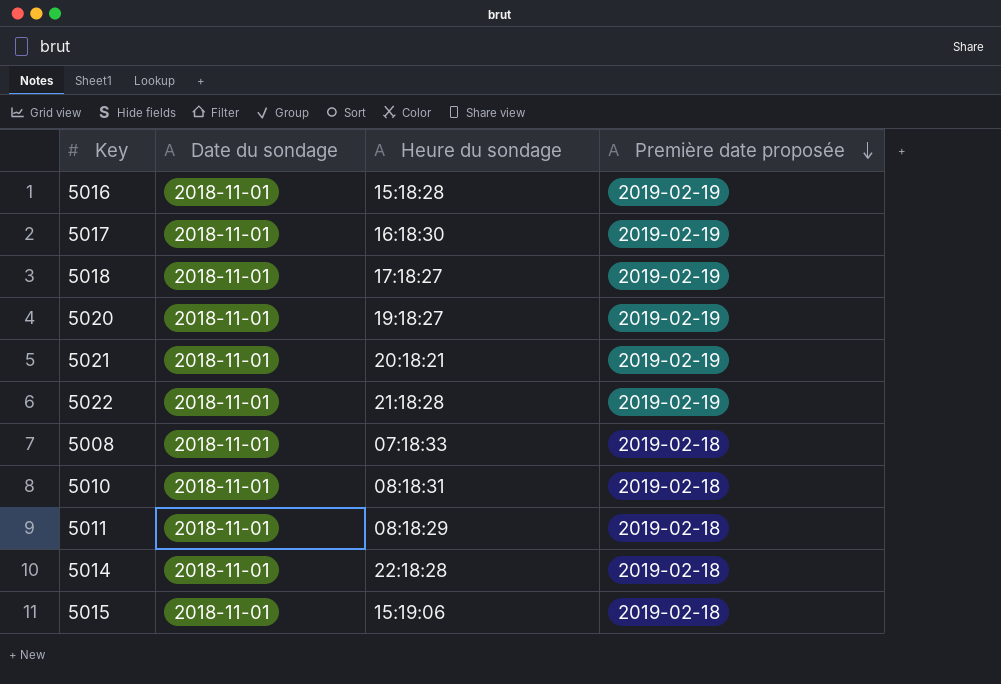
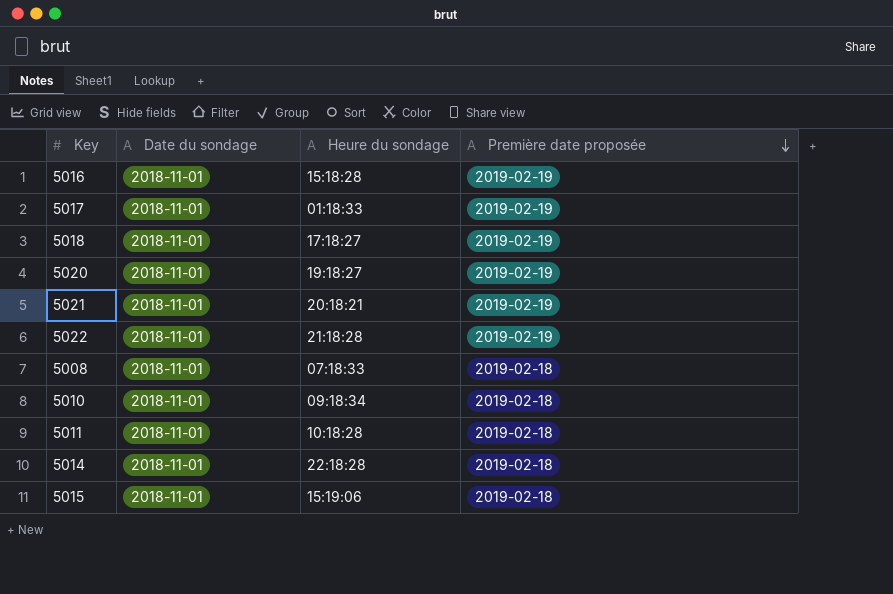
5017 | Heure du sondage: 16:18:30 -> 01:18:33
5010 | Heure du sondage: 08:18:31 -> 09:18:34
5011 | Heure du sondage: 08:18:29 -> 10:18:28

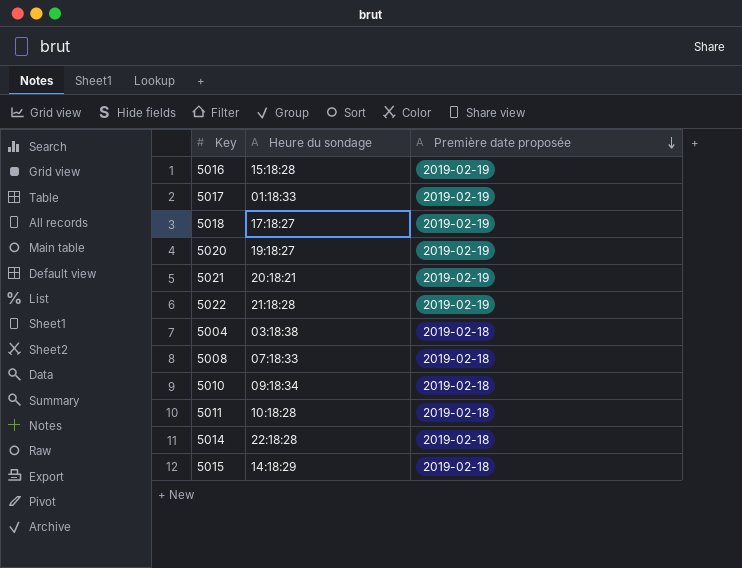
column Date du sondage | position: 2 -> none
row 5004: none -> 03:18:38 | 2019-02-18
5015 | Heure du sondage: 15:19:06 -> 14:18:29

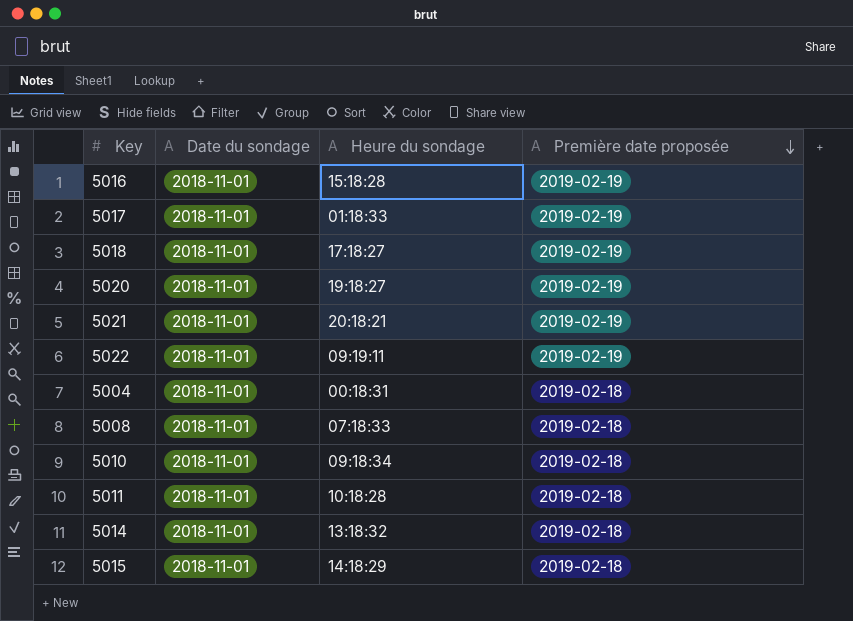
column Date du sondage | position: none -> 2
5022 | Heure du sondage: 21:18:28 -> 09:19:11
5004 | Heure du sondage: 03:18:38 -> 00:18:31
5014 | Heure du sondage: 22:18:28 -> 13:18:32

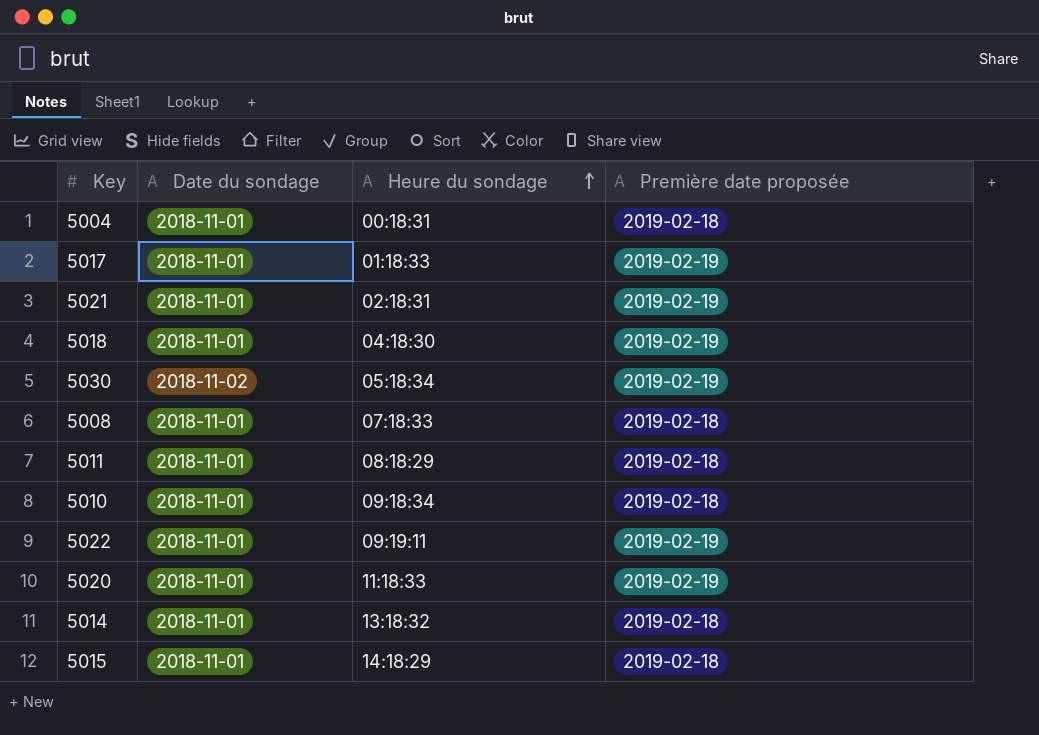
row order: Première date proposée descending -> Heure du sondage ascending
row 5016: 2018-11-01 | 15:18:28 | 2019-02-19 -> none
5021 | Heure du sondage: 20:18:21 -> 02:18:31
5018 | Heure du sondage: 17:18:27 -> 04:18:30
row 5030: none -> 2018-11-02 | 05:18:34 | 2019-02-19
5011 | Heure du sondage: 10:18:28 -> 08:18:29
5020 | Heure du sondage: 19:18:27 -> 11:18:33

